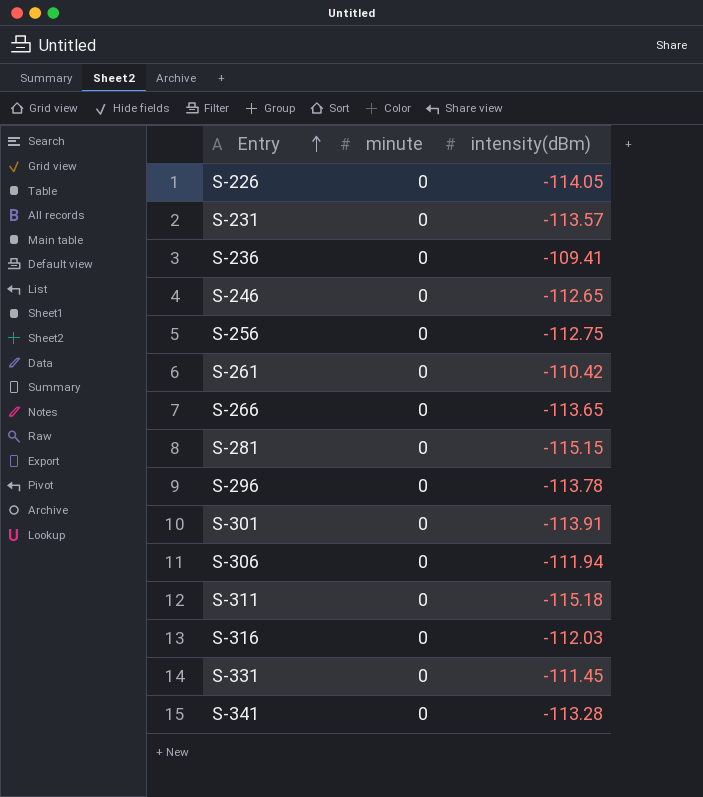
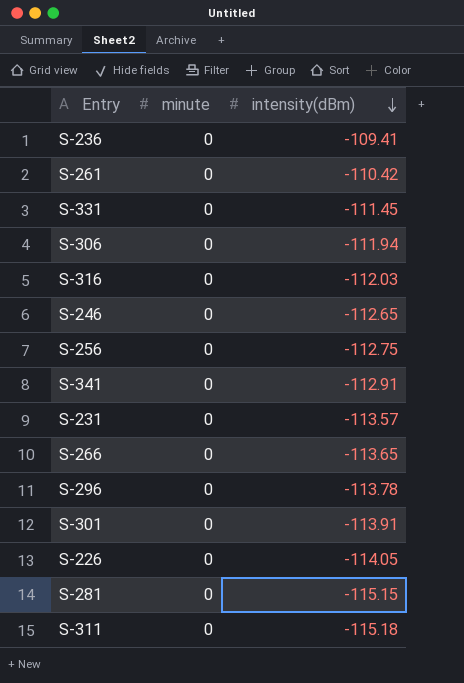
row order: Entry ascending -> intensity(dBm) descending
S-341 | intensity(dBm): -113.28 -> -112.91

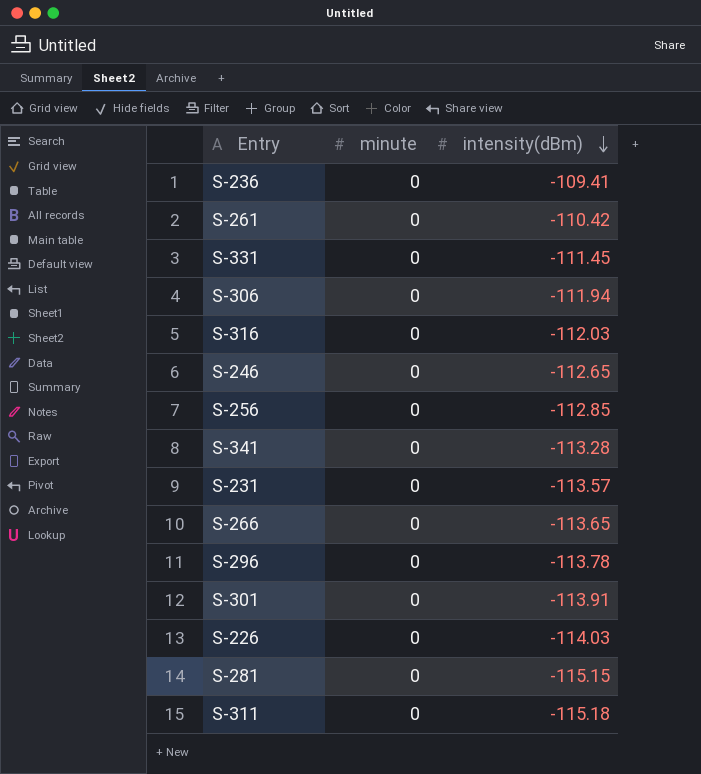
S-256 | intensity(dBm): -112.75 -> -112.85
S-341 | intensity(dBm): -112.91 -> -113.28
S-226 | intensity(dBm): -114.05 -> -114.03

